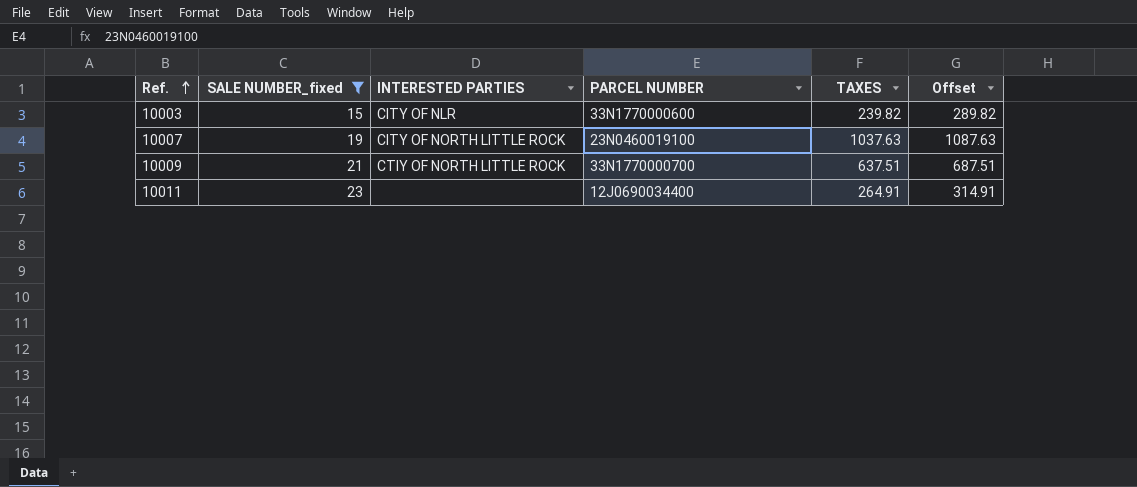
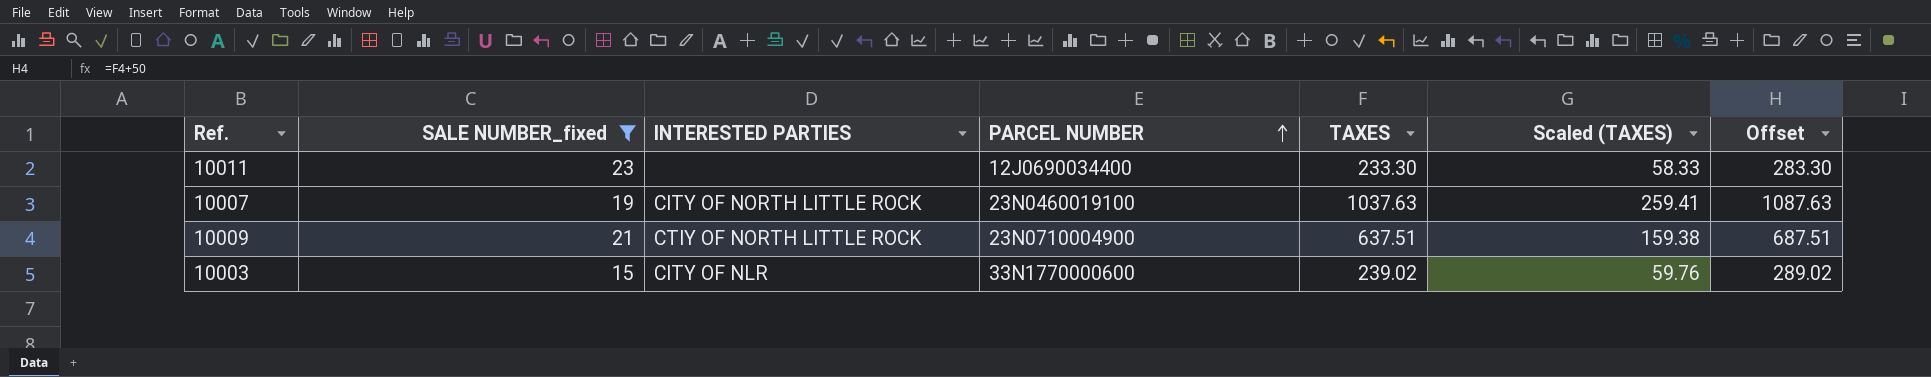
row order: Ref. ascending -> PARCEL NUMBER ascending
column Scaled (TAXES) | formula: none -> [TAXES] * 0.25
10011 | TAXES: 264.91 -> 233.30
10011 | Offset: 314.91 -> 283.30
10009 | PARCEL NUMBER: 33N1770000700 -> 23N0710004900
10003 | TAXES: 239.82 -> 239.02
10003 | Offset: 289.82 -> 289.02

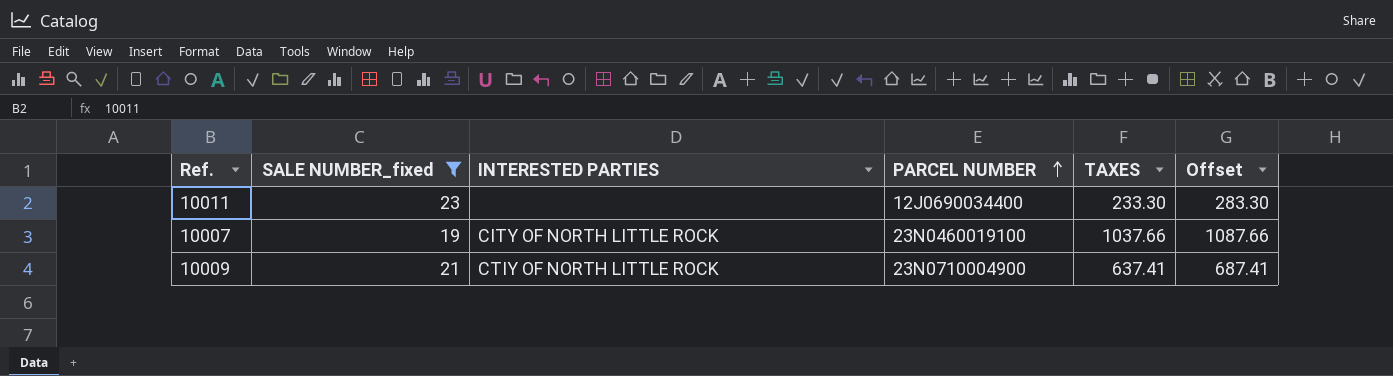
column Scaled (TAXES) | formula: [TAXES] * 0.25 -> none
row 10003: 15 | CITY OF NLR | 33N1770000600 | 239.02 | 59.76 | 289.02 -> none
10007 | TAXES: 1037.63 -> 1037.66
10007 | Offset: 1087.63 -> 1087.66
10009 | TAXES: 637.51 -> 637.41
10009 | Offset: 687.51 -> 687.41

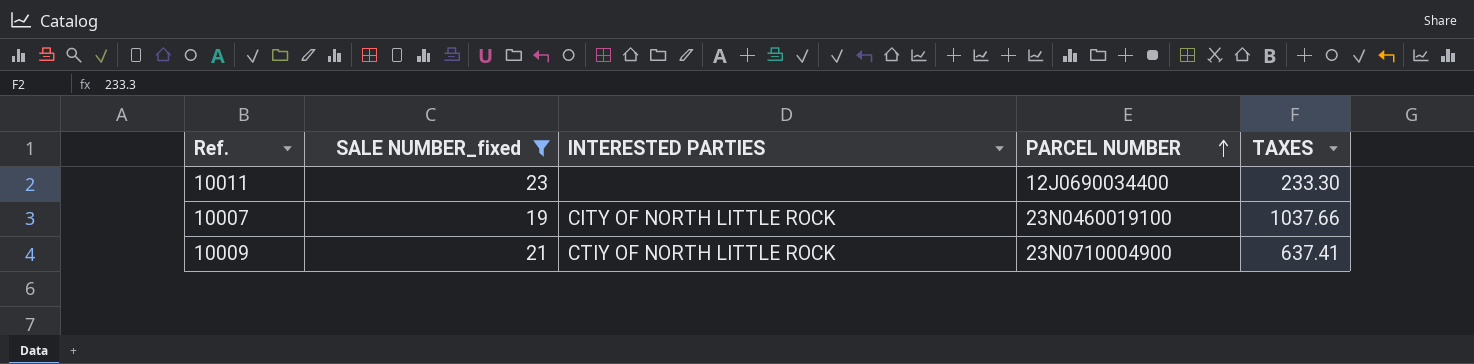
column Offset | formula: [TAXES] + 50 -> none

